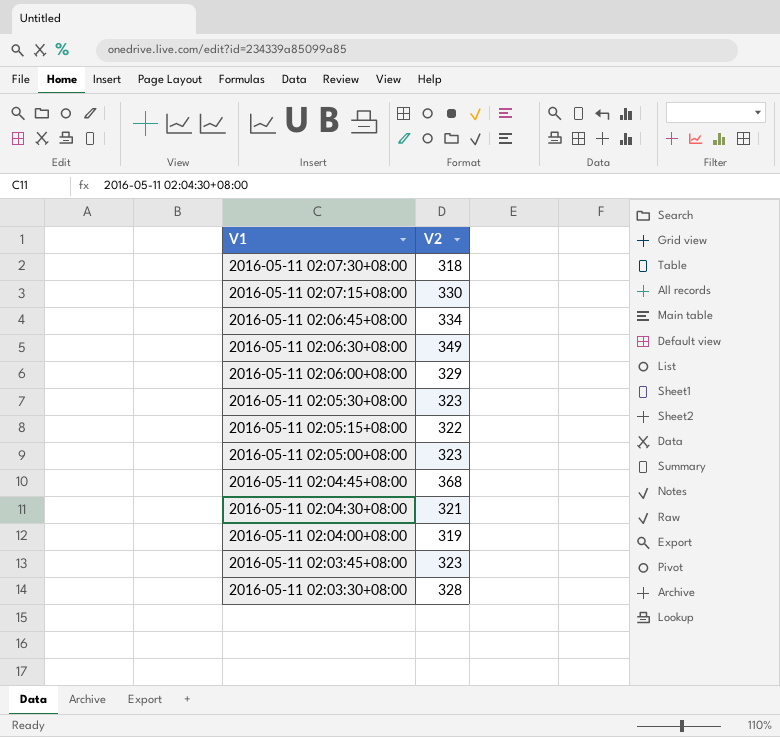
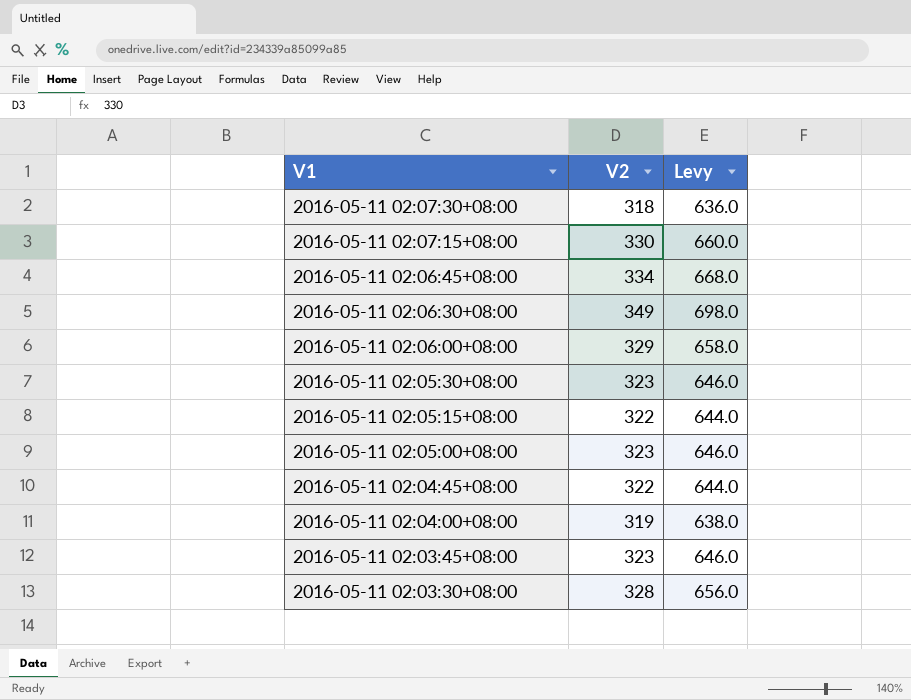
column Levy | formula: none -> [V2] * 2
row 2016-05-11 02:04:30+08:00: 321 -> none
2016-05-11 02:04:45+08:00 | V2: 368 -> 322

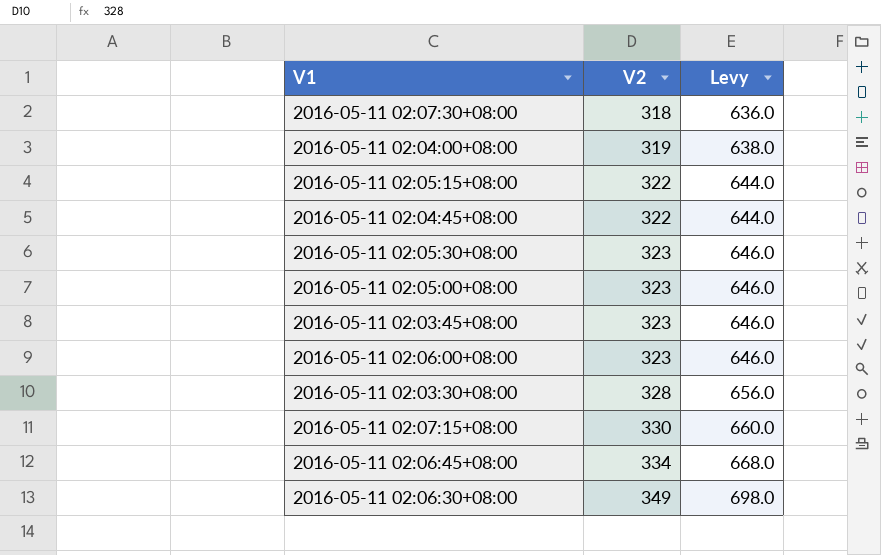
row order: V1 descending -> V2 ascending
2016-05-11 02:06:00+08:00 | V2: 329 -> 323
2016-05-11 02:06:00+08:00 | Levy: 658.0 -> 646.0

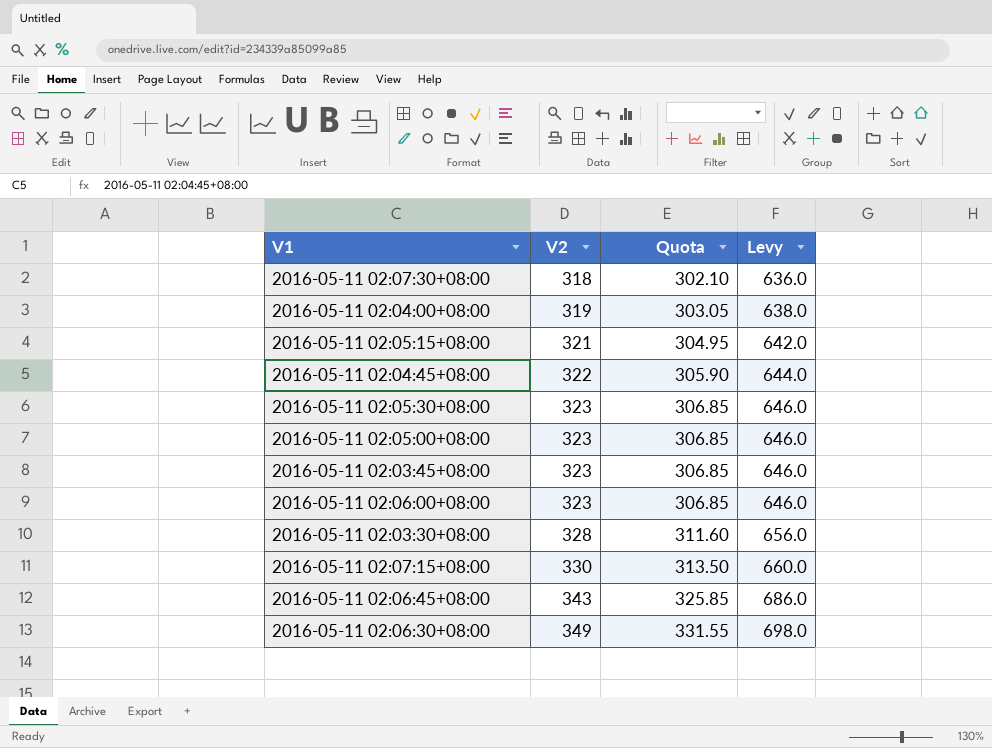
column Quota | formula: none -> [V2] * 0.95
2016-05-11 02:05:15+08:00 | V2: 322 -> 321
2016-05-11 02:05:15+08:00 | Levy: 644.0 -> 642.0
2016-05-11 02:06:45+08:00 | V2: 334 -> 343
2016-05-11 02:06:45+08:00 | Levy: 668.0 -> 686.0

